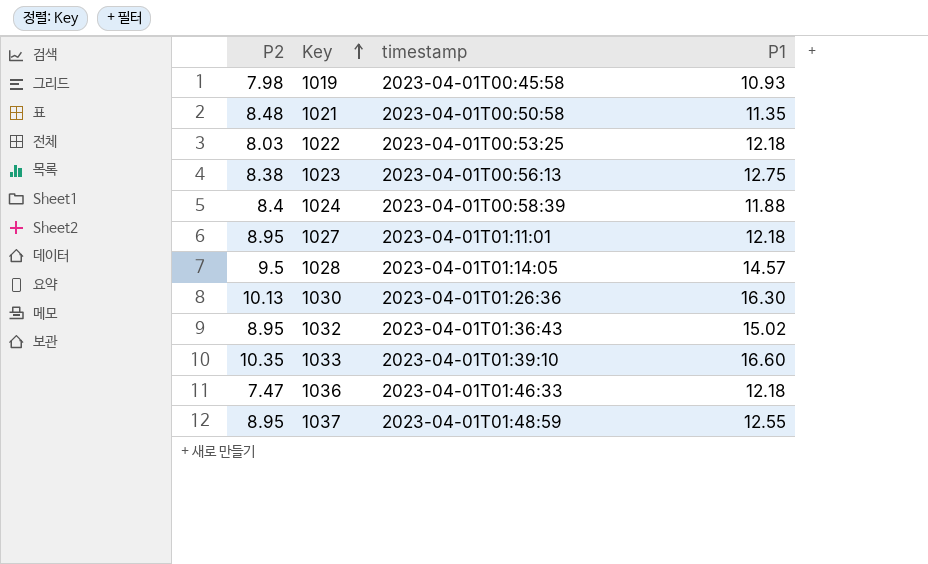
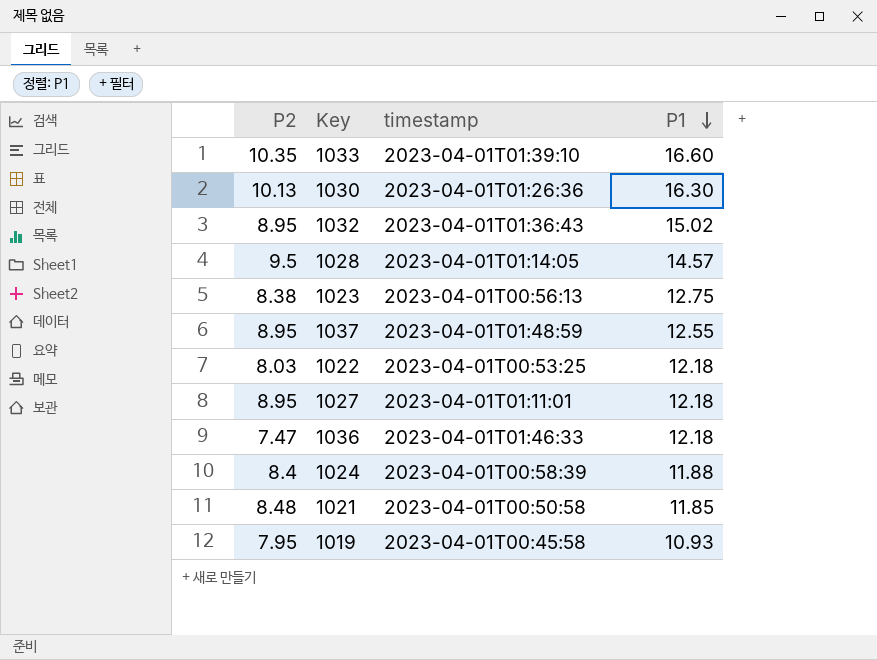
row order: Key ascending -> P1 descending
1021 | P1: 11.35 -> 11.85
1019 | P2: 7.98 -> 7.95

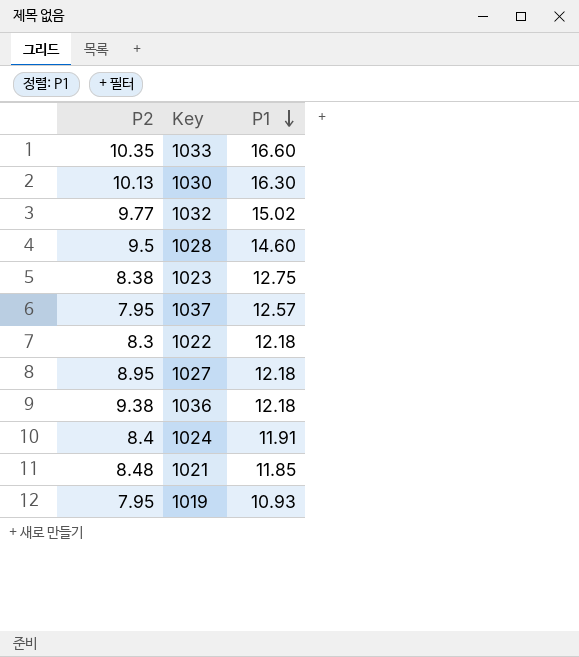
column timestamp | position: 3 -> none
1032 | P2: 8.95 -> 9.77
1028 | P1: 14.57 -> 14.60
1037 | P2: 8.95 -> 7.95
1037 | P1: 12.55 -> 12.57
1022 | P2: 8.03 -> 8.3
1036 | P2: 7.47 -> 9.38
1024 | P1: 11.88 -> 11.91

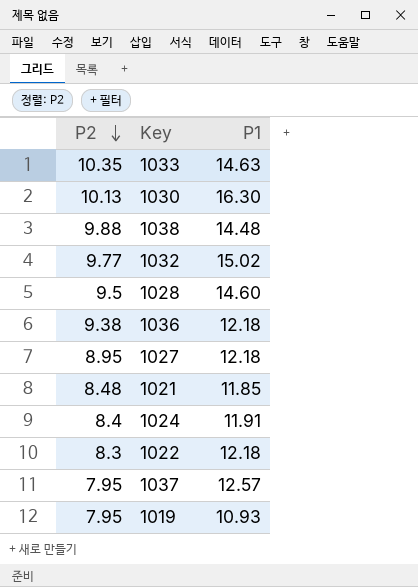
row order: P1 descending -> P2 descending
row 1023: 8.38 | 12.75 -> none
1033 | P1: 16.60 -> 14.63
row 1038: none -> 9.88 | 14.48

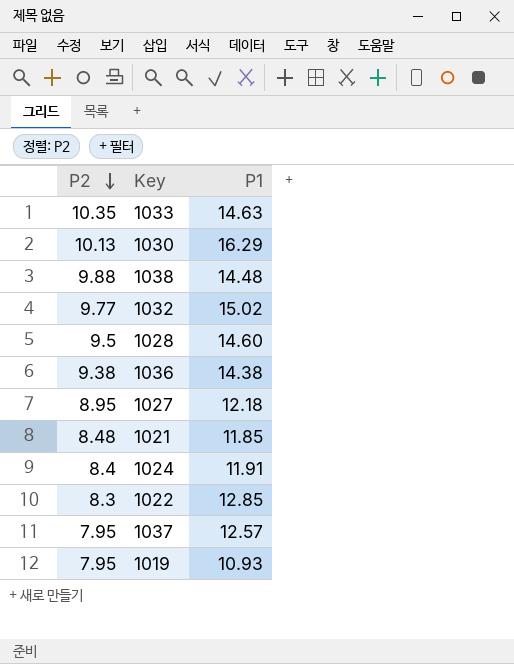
1030 | P1: 16.30 -> 16.29
1036 | P1: 12.18 -> 14.38
1022 | P1: 12.18 -> 12.85

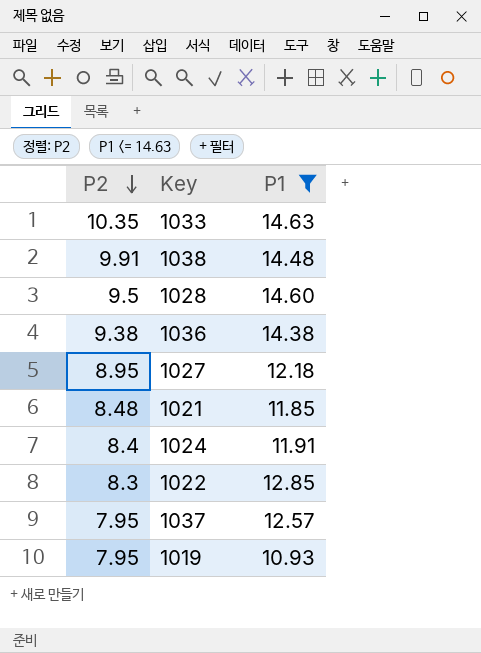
filter: none -> P1 <= 14.63
1038 | P2: 9.88 -> 9.91

